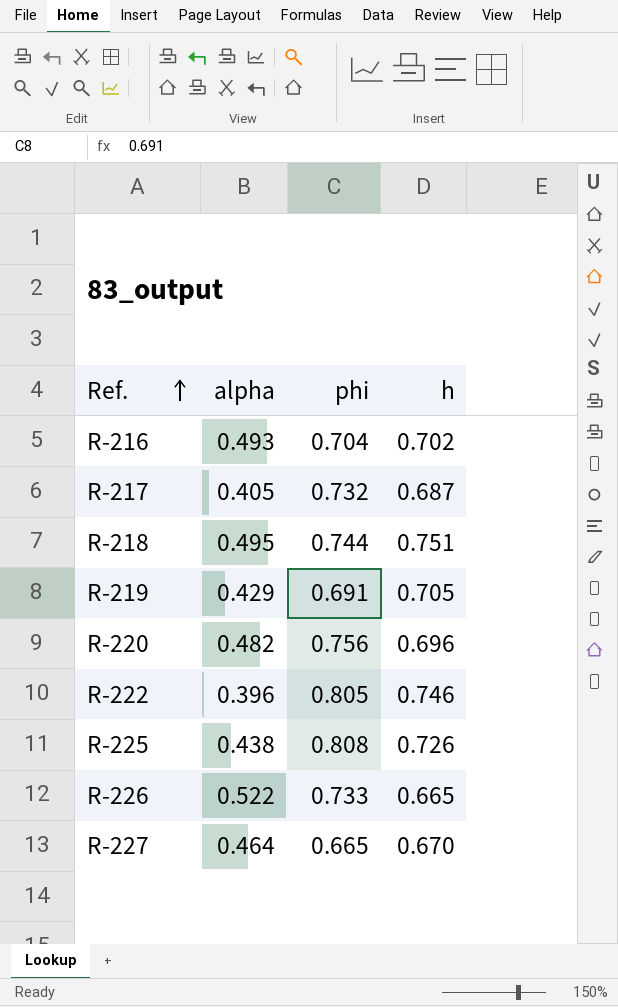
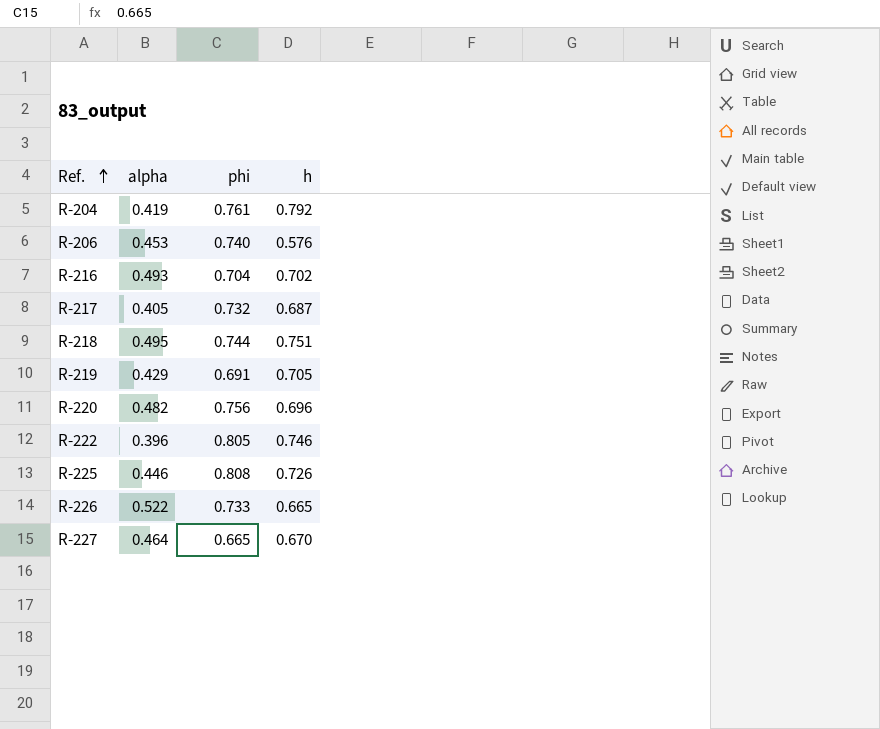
row R-204: none -> 0.419 | 0.761 | 0.792
row R-206: none -> 0.453 | 0.740 | 0.576
R-225 | alpha: 0.438 -> 0.446

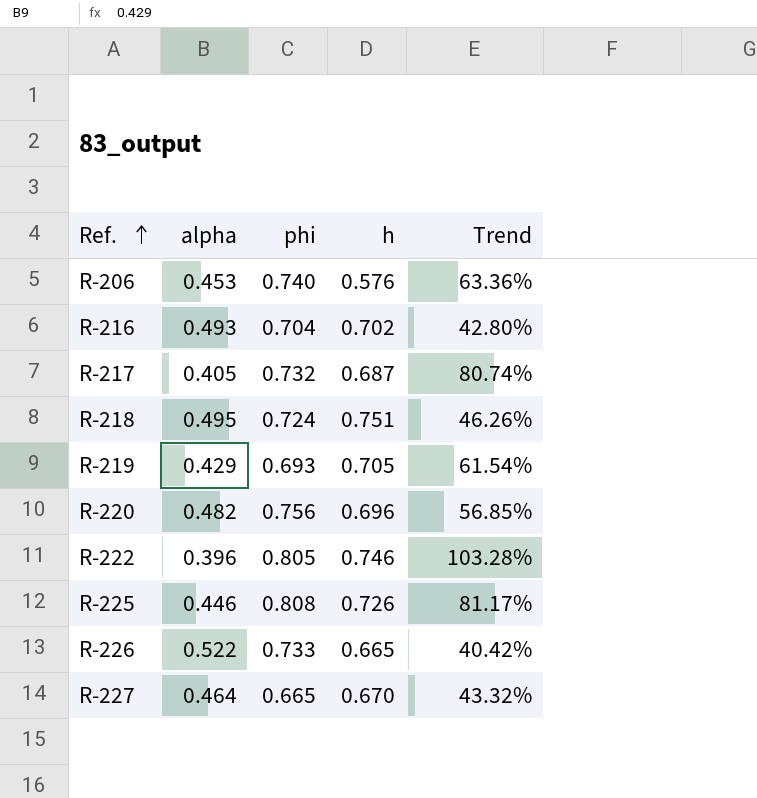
column Trend | formula: none -> ([phi] - [alpha]) / [alpha]
row R-204: 0.419 | 0.761 | 0.792 -> none
R-218 | phi: 0.744 -> 0.724
R-219 | phi: 0.691 -> 0.693

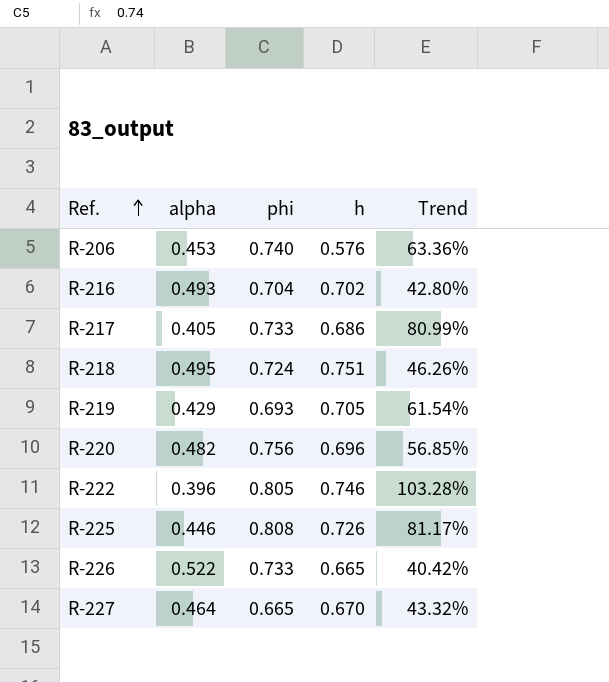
R-217 | phi: 0.732 -> 0.733
R-217 | h: 0.687 -> 0.686
R-217 | Trend: 80.74% -> 80.99%

